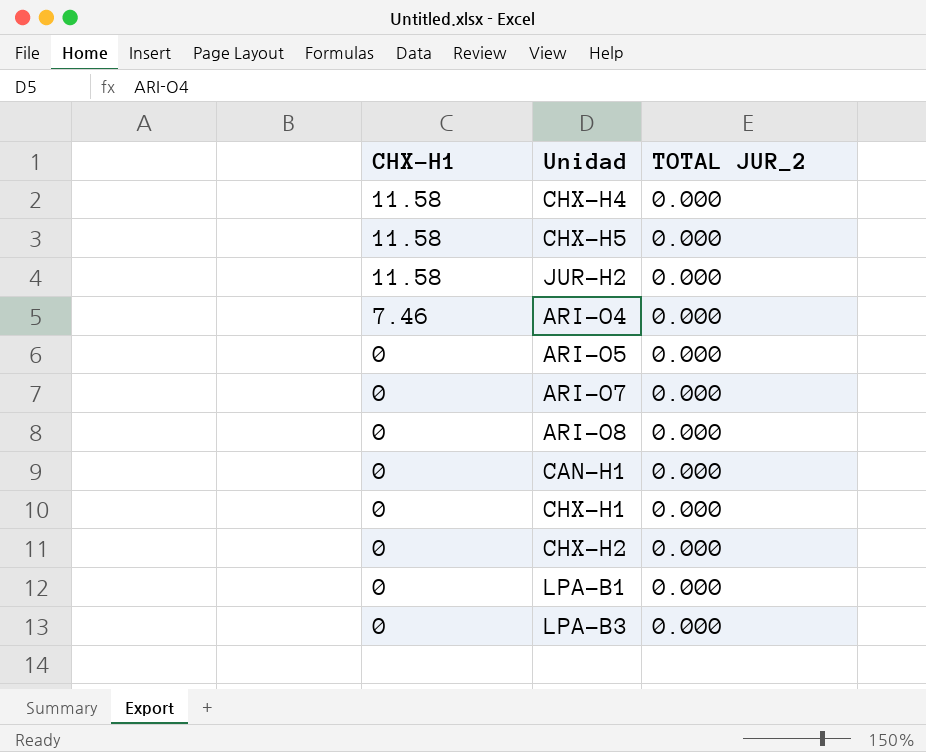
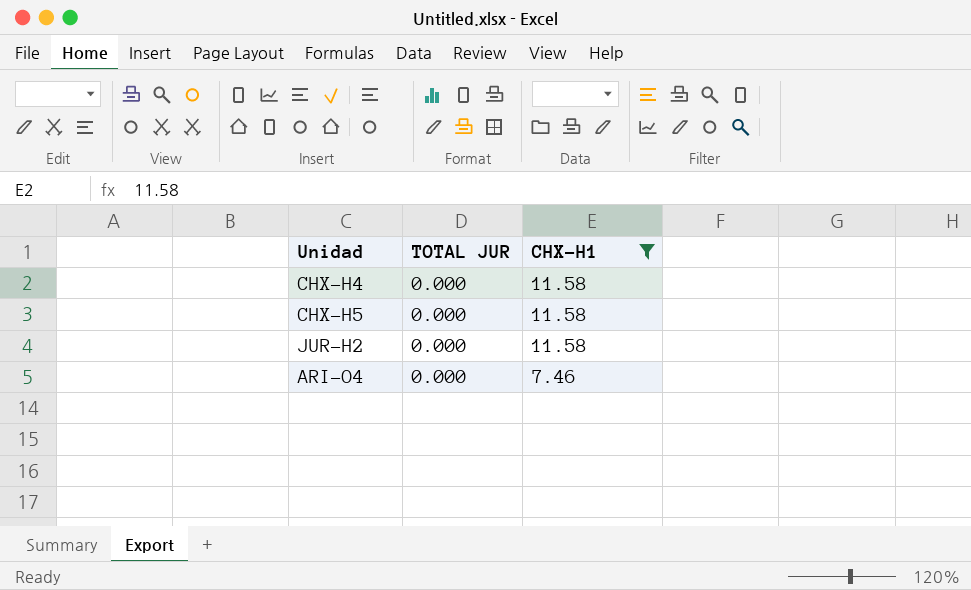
filter: none -> CHX-H1 != 0
column name: TOTAL JUR_2 -> TOTAL JUR
column CHX-H1 | position: 1 -> 3

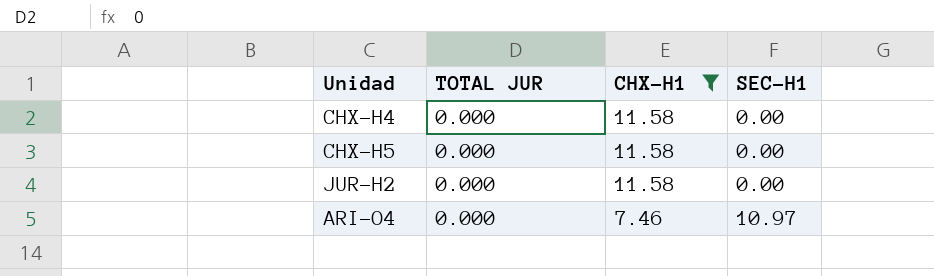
column SEC-H1 | position: none -> 4

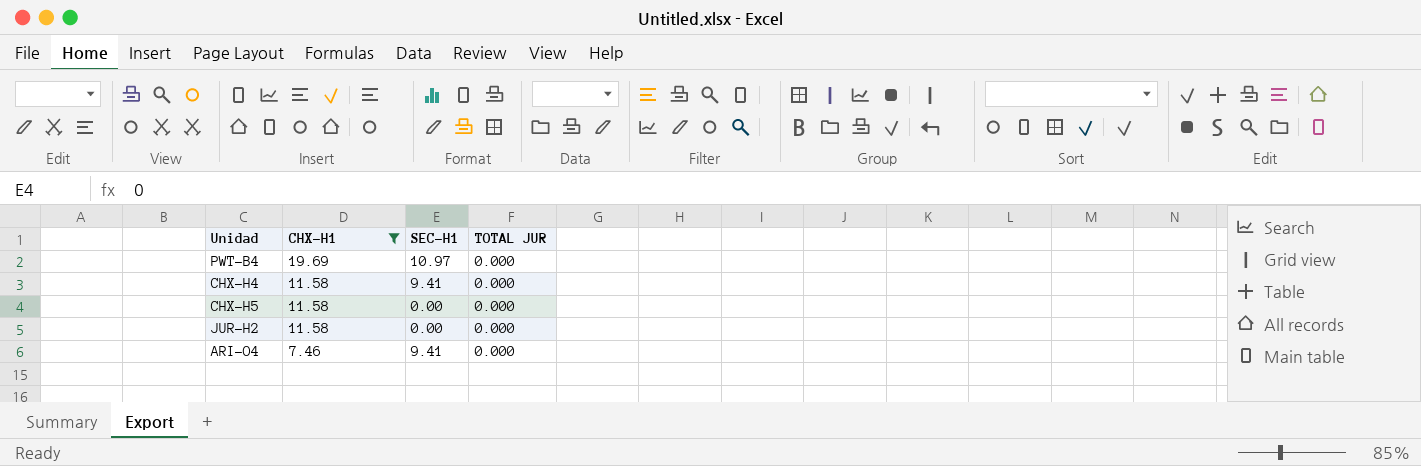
column TOTAL JUR | position: 2 -> 4
row PWT-B4: none -> 19.69 | 10.97 | 0.000
CHX-H4 | SEC-H1: 0.00 -> 9.41
ARI-O4 | SEC-H1: 10.97 -> 9.41

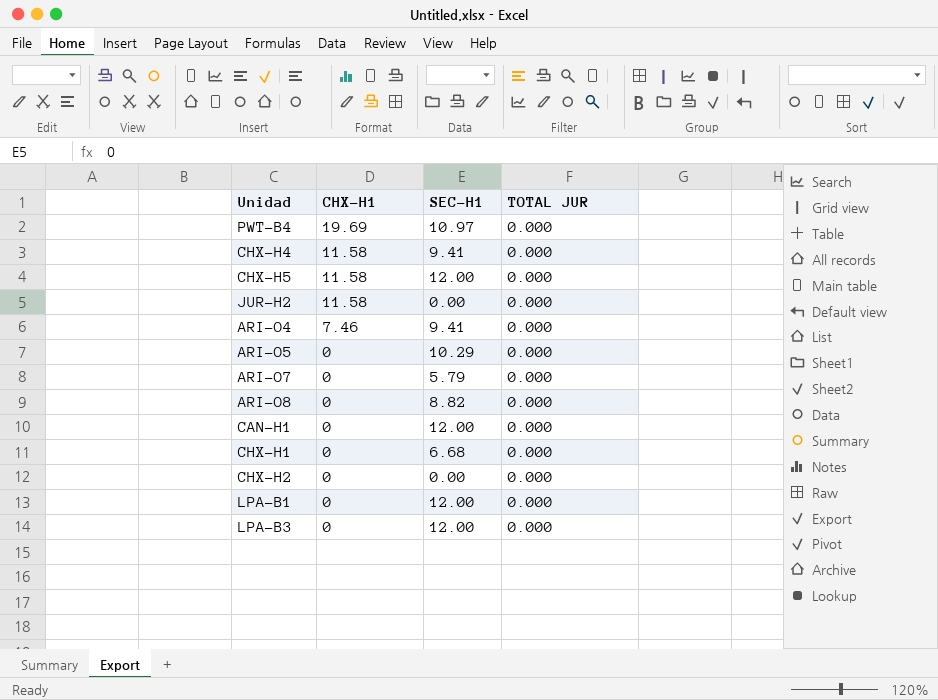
filter: CHX-H1 != 0 -> none
CHX-H5 | SEC-H1: 0.00 -> 12.00

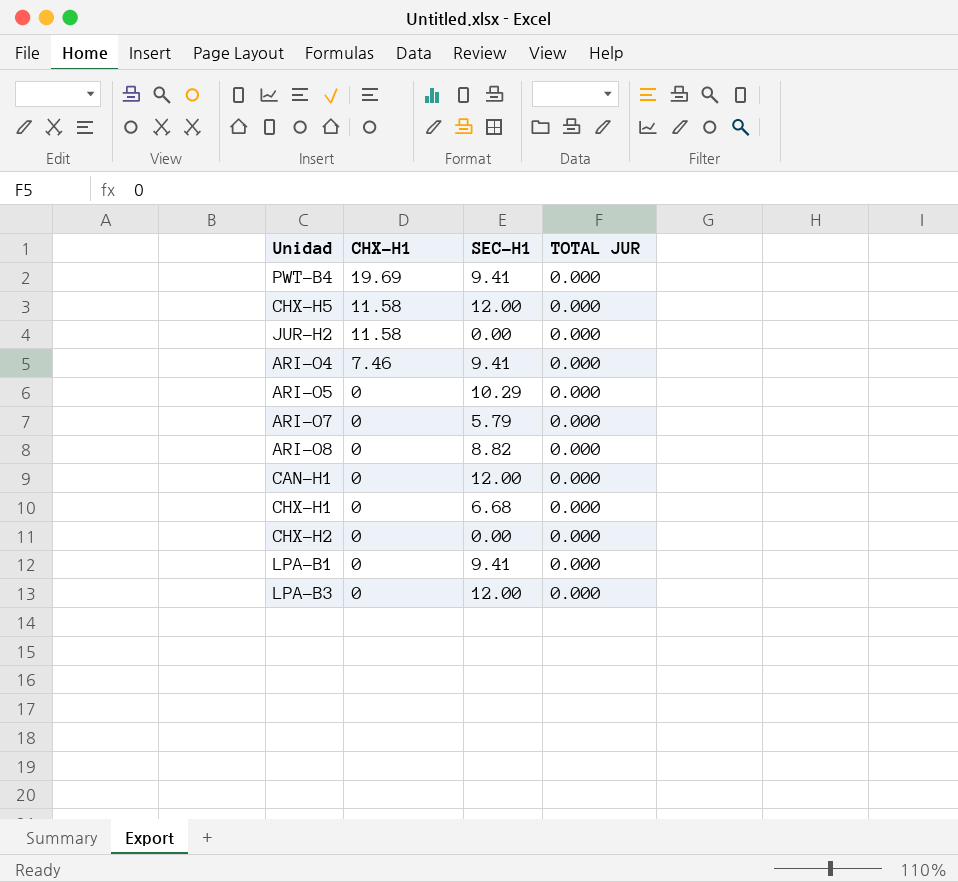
row CHX-H4: 11.58 | 9.41 | 0.000 -> none
PWT-B4 | SEC-H1: 10.97 -> 9.41
LPA-B1 | SEC-H1: 12.00 -> 9.41

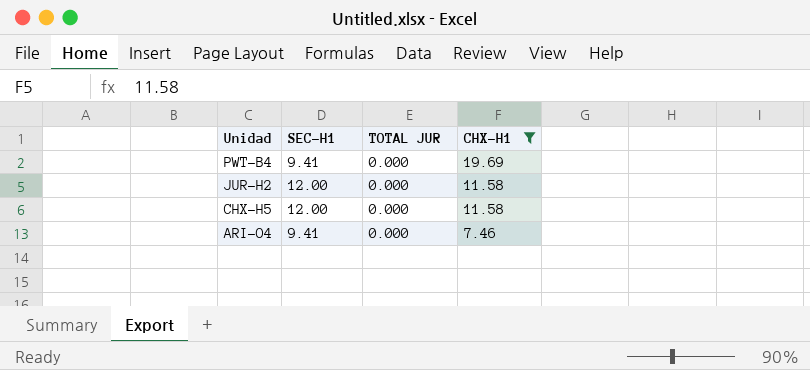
filter: none -> CHX-H1 != 0
row order: CHX-H1 descending -> Unidad descending
column CHX-H1 | position: 2 -> 4
JUR-H2 | SEC-H1: 0.00 -> 12.00

